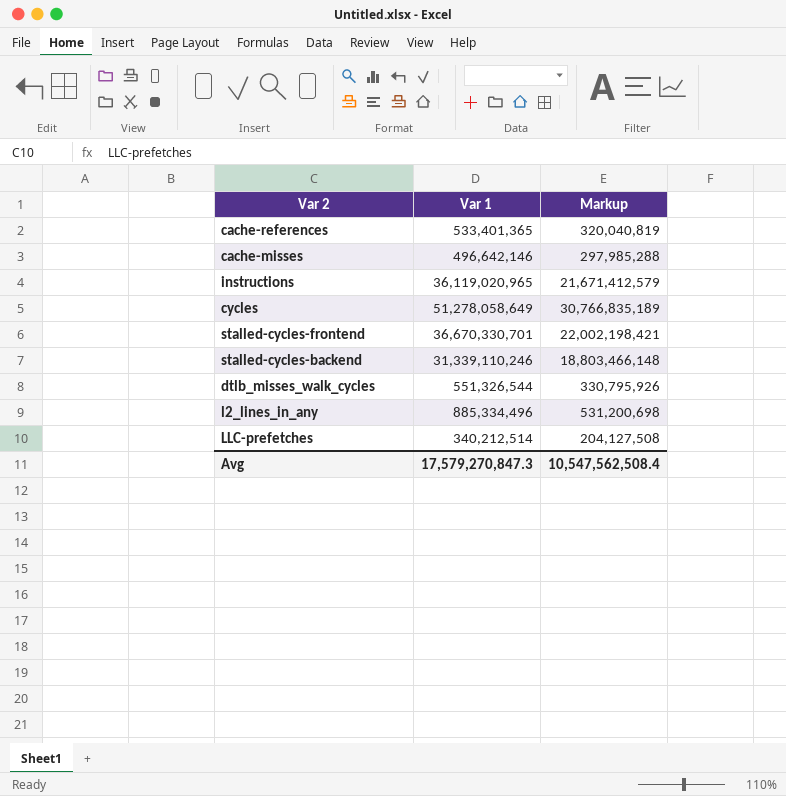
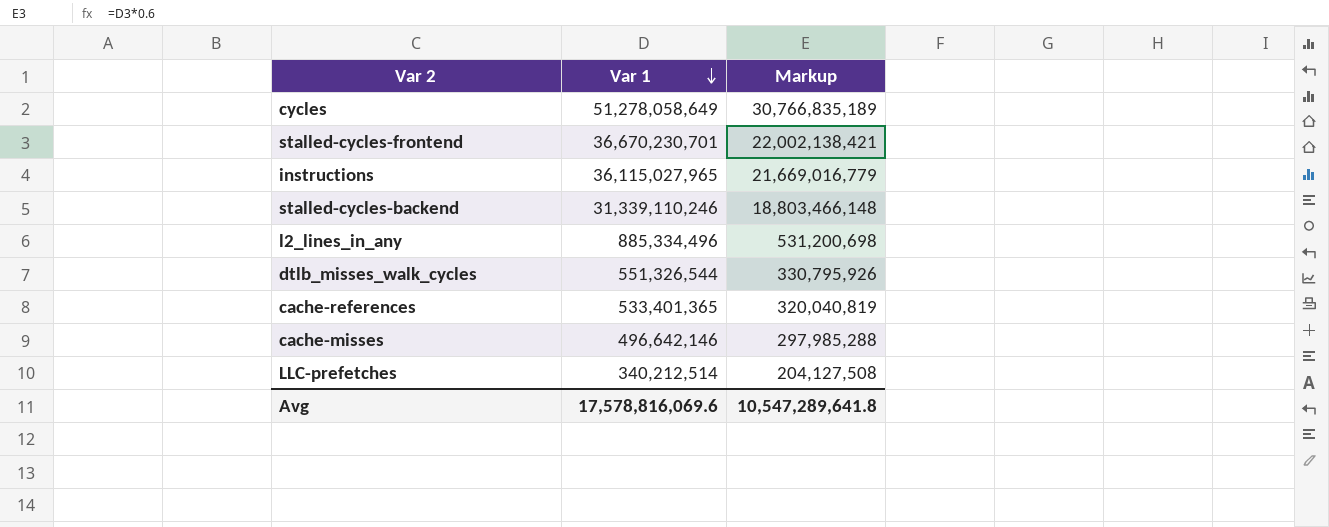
row order: none -> Var 1 descending
stalled-cycles-frontend | Var 1: 36,670,330,701 -> 36,670,230,701
stalled-cycles-frontend | Markup: 22,002,198,421 -> 22,002,138,421
instructions | Var 1: 36,119,020,965 -> 36,115,027,965
instructions | Markup: 21,671,412,579 -> 21,669,016,779
Avg | Var 1: 17,579,270,847.3 -> 17,578,816,069.6
Avg | Markup: 10,547,562,508.4 -> 10,547,289,641.8

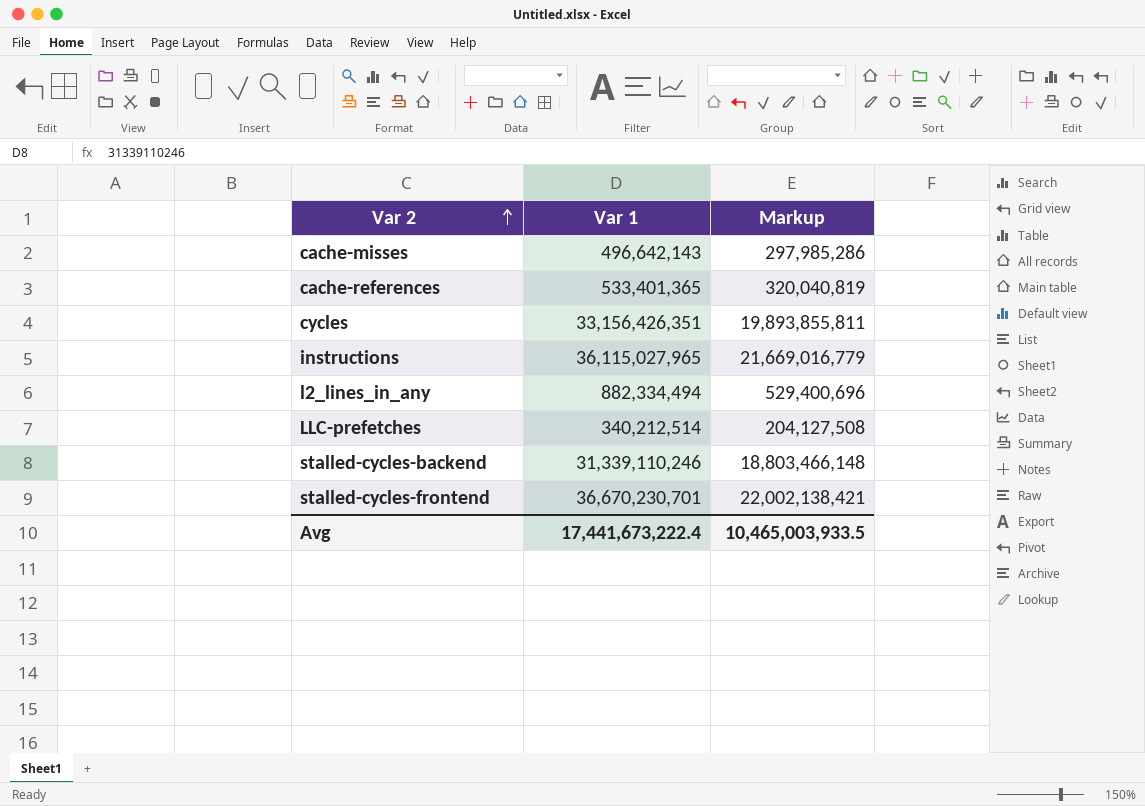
row order: Var 1 descending -> Var 2 ascending
row dtlb_misses_walk_cycles: 551,326,544 | 330,795,926 -> none
cache-misses | Var 1: 496,642,146 -> 496,642,143
cache-misses | Markup: 297,985,288 -> 297,985,286
cycles | Var 1: 51,278,058,649 -> 33,156,426,351
cycles | Markup: 30,766,835,189 -> 19,893,855,811
l2_lines_in_any | Var 1: 885,334,496 -> 882,334,494
l2_lines_in_any | Markup: 531,200,698 -> 529,400,696
Avg | Var 1: 17,578,816,069.6 -> 17,441,673,222.4
Avg | Markup: 10,547,289,641.8 -> 10,465,003,933.5

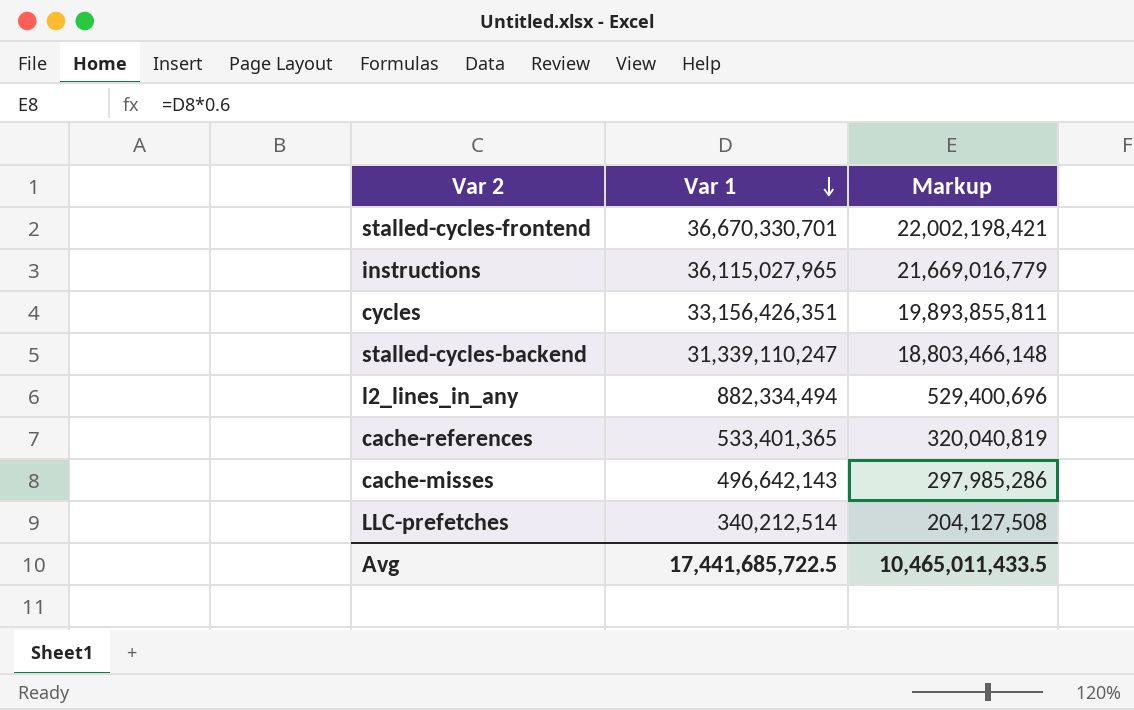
row order: Var 2 ascending -> Var 1 descending
stalled-cycles-frontend | Var 1: 36,670,230,701 -> 36,670,330,701
stalled-cycles-frontend | Markup: 22,002,138,421 -> 22,002,198,421
stalled-cycles-backend | Var 1: 31,339,110,246 -> 31,339,110,247
Avg | Var 1: 17,441,673,222.4 -> 17,441,685,722.5
Avg | Markup: 10,465,003,933.5 -> 10,465,011,433.5

